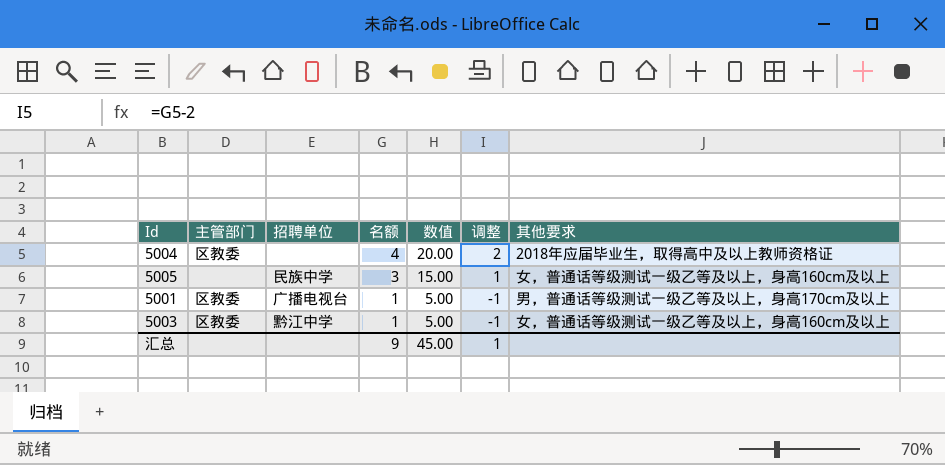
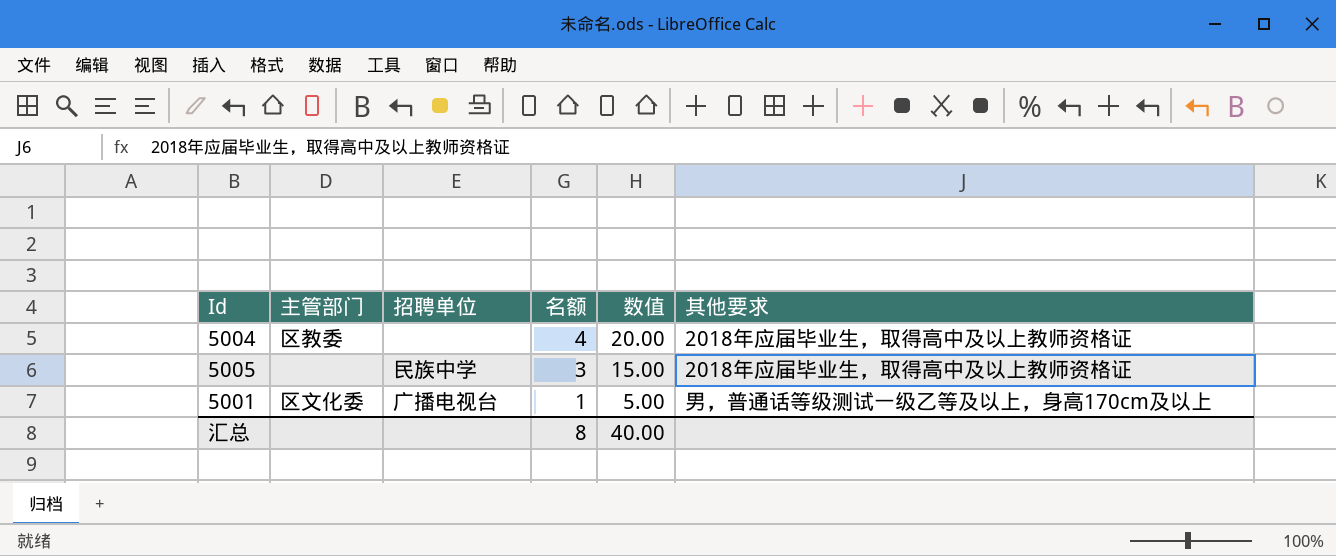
column 调整 | formula: [名额] - 2 -> none
row 5003: 区教委 | 黔江中学 | 1 | 5.00 | -1 | 女，普通话等级测试一级乙等及以上，身高160cm及以上 -> none
5005 | 其他要求: 女，普通话等级测试一级乙等及以上，身高160cm及以上 -> 2018年应届毕业生，取得高中及以上教师资格证
5001 | 主管部门: 区教委 -> 区文化委
汇总 | 名额: 9 -> 8
汇总 | 数值: 45.00 -> 40.00

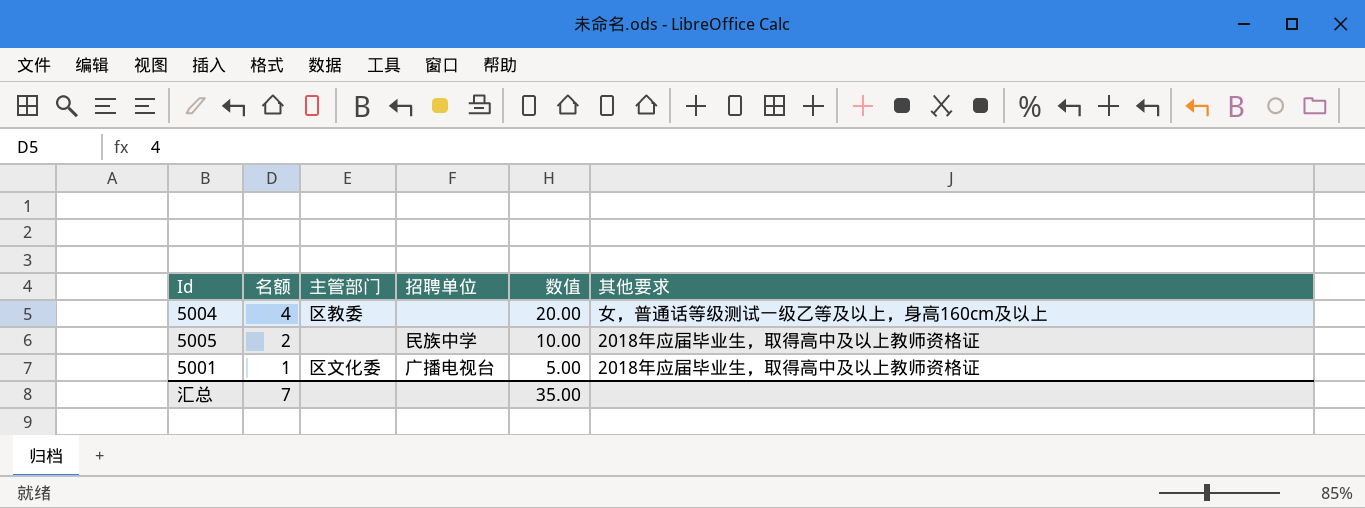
column 名额 | position: 4 -> 2
5004 | 其他要求: 2018年应届毕业生，取得高中及以上教师资格证 -> 女，普通话等级测试一级乙等及以上，身高160cm及以上
5005 | 名额: 3 -> 2
5005 | 数值: 15.00 -> 10.00
5001 | 其他要求: 男，普通话等级测试一级乙等及以上，身高170cm及以上 -> 2018年应届毕业生，取得高中及以上教师资格证
汇总 | 名额: 8 -> 7
汇总 | 数值: 40.00 -> 35.00

